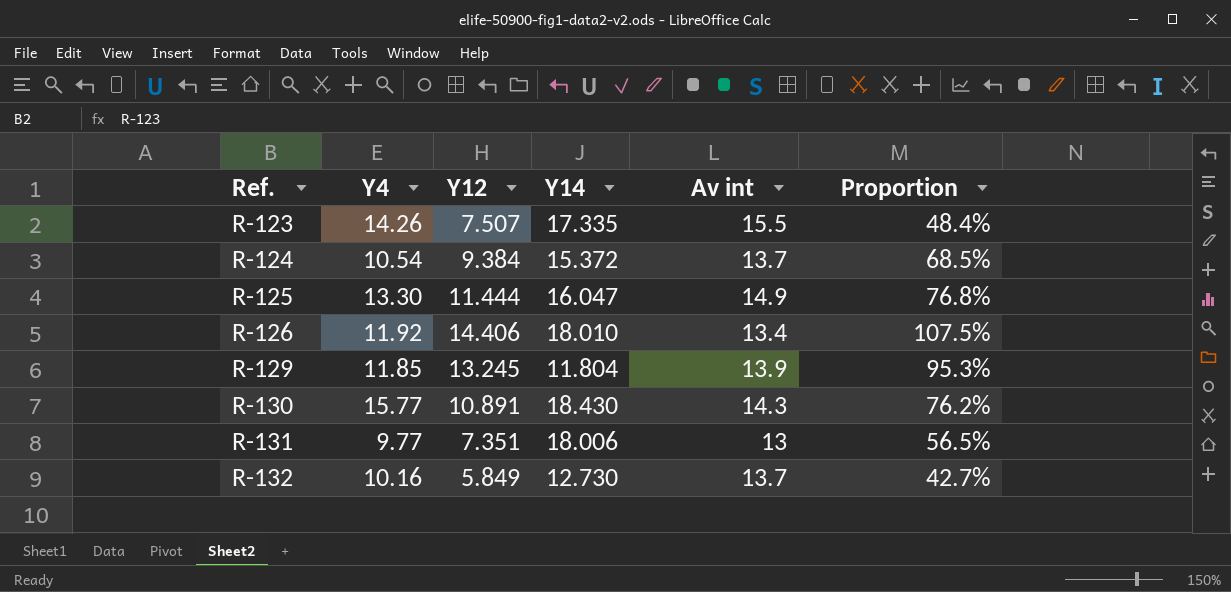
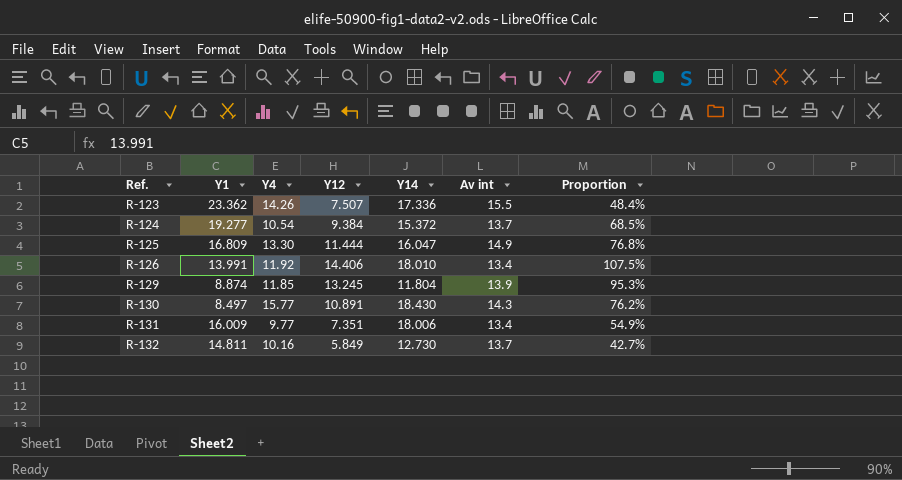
column Y1 | position: none -> 2
R-123 | Y14: 17.335 -> 17.336
R-131 | Av int: 13 -> 13.4
R-131 | Proportion: 56.5% -> 54.9%

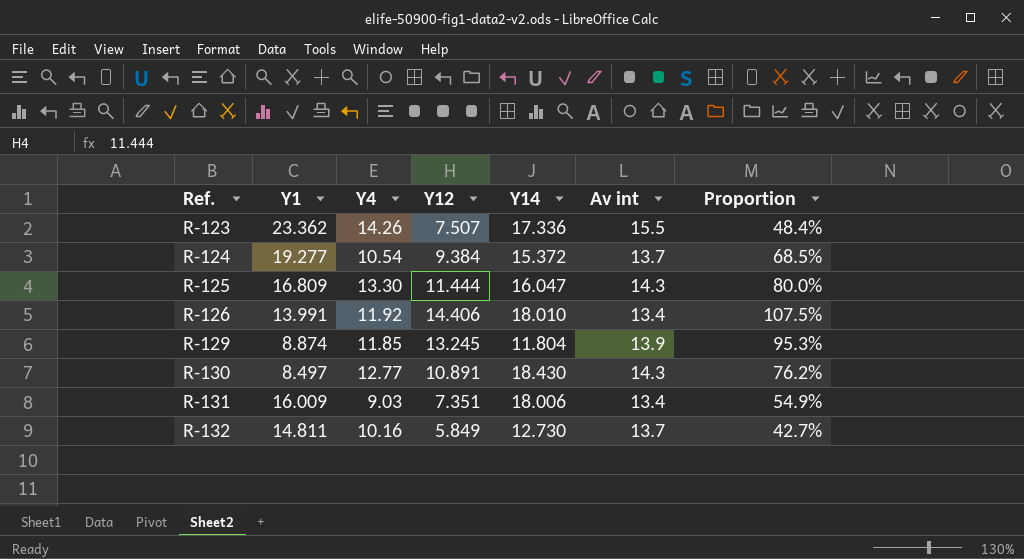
R-125 | Av int: 14.9 -> 14.3
R-125 | Proportion: 76.8% -> 80.0%
R-130 | Y4: 15.77 -> 12.77
R-131 | Y4: 9.77 -> 9.03

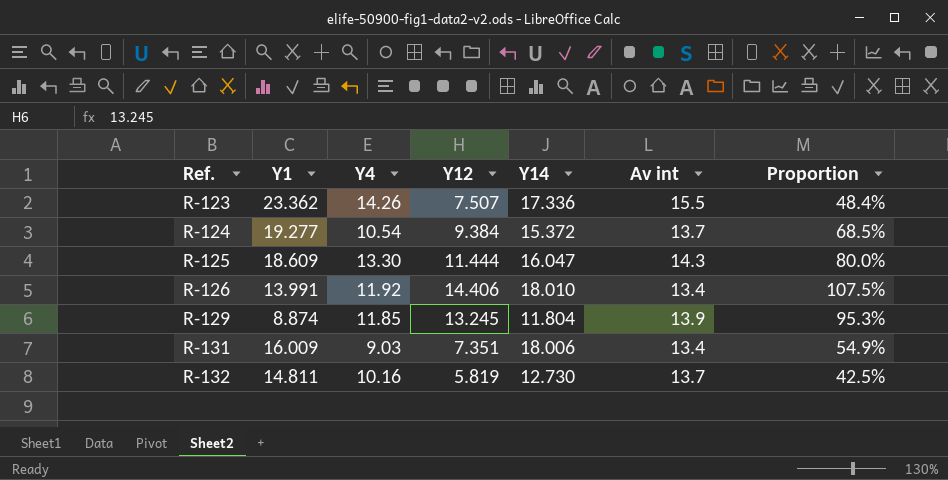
row R-130: 8.497 | 12.77 | 10.891 | 18.430 | 14.3 | 76.2% -> none
R-125 | Y1: 16.809 -> 18.609
R-132 | Y12: 5.849 -> 5.819
R-132 | Proportion: 42.7% -> 42.5%

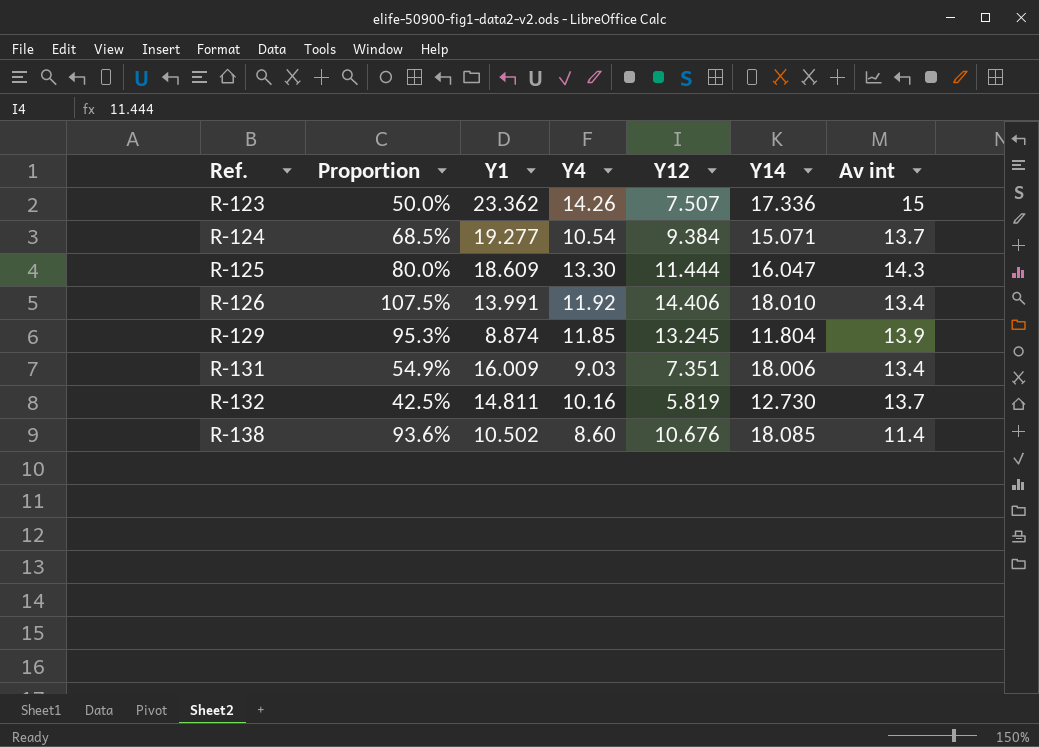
column Proportion | position: 7 -> 2
R-123 | Proportion: 48.4% -> 50.0%
R-123 | Av int: 15.5 -> 15
R-124 | Y14: 15.372 -> 15.071
row R-138: none -> 93.6% | 10.502 | 8.60 | 10.676 | 18.085 | 11.4

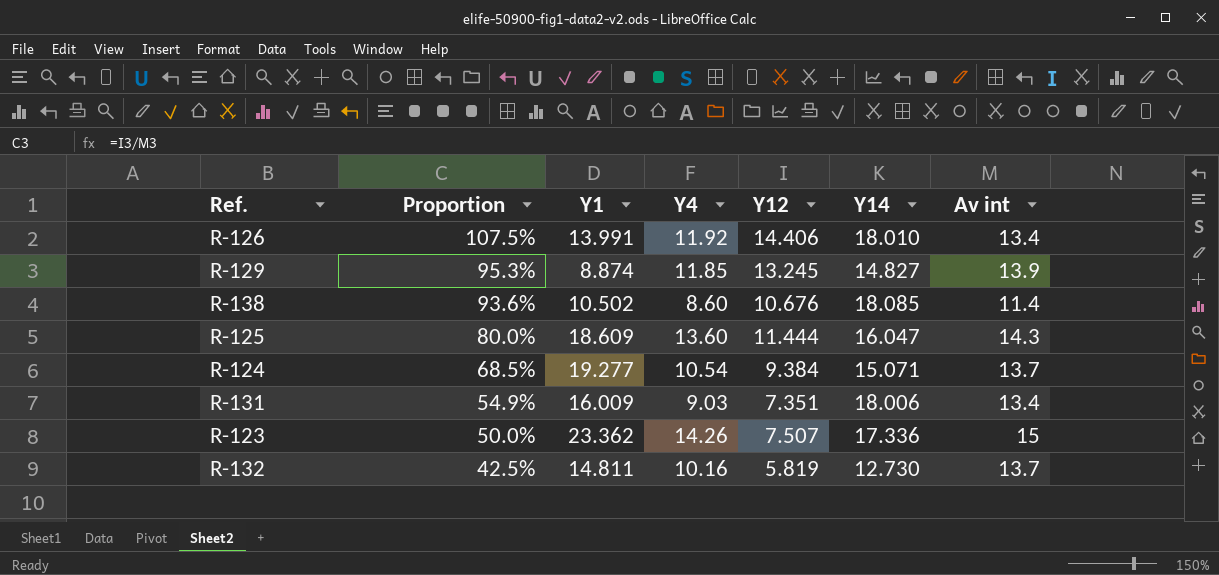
row order: Ref. ascending -> Proportion descending
R-129 | Y14: 11.804 -> 14.827
R-125 | Y4: 13.30 -> 13.60

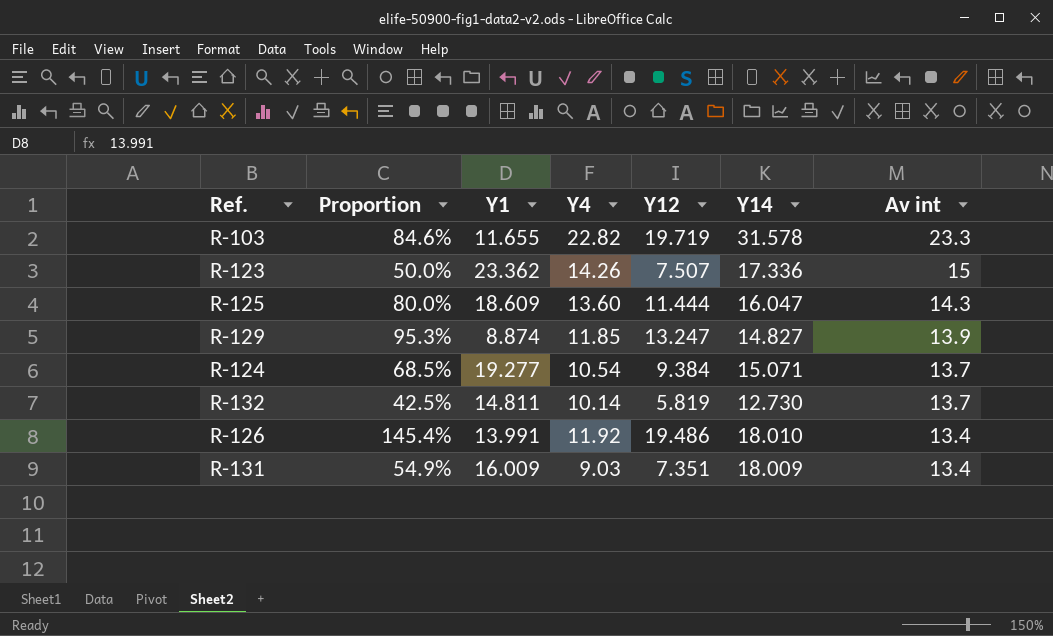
row order: Proportion descending -> Av int descending
row R-138: 93.6% | 10.502 | 8.60 | 10.676 | 18.085 | 11.4 -> none
row R-103: none -> 84.6% | 11.655 | 22.82 | 19.719 | 31.578 | 23.3
R-129 | Y12: 13.245 -> 13.247
R-132 | Y4: 10.16 -> 10.14
R-126 | Proportion: 107.5% -> 145.4%
R-126 | Y12: 14.406 -> 19.486
R-131 | Y14: 18.006 -> 18.009

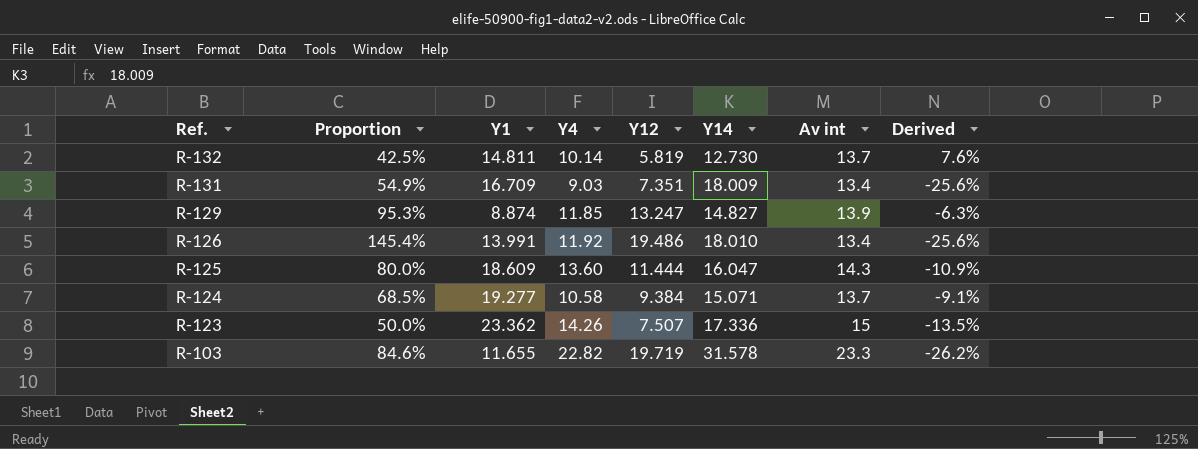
row order: Av int descending -> Ref. descending
column Derived | formula: none -> ([Av int] - [Y14]) / [Y14]
R-131 | Y1: 16.009 -> 16.709
R-124 | Y4: 10.54 -> 10.58

